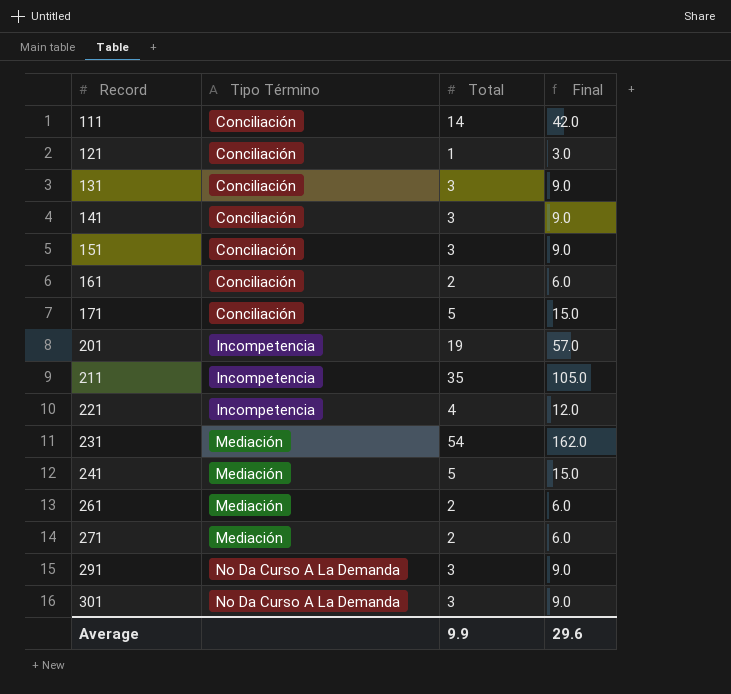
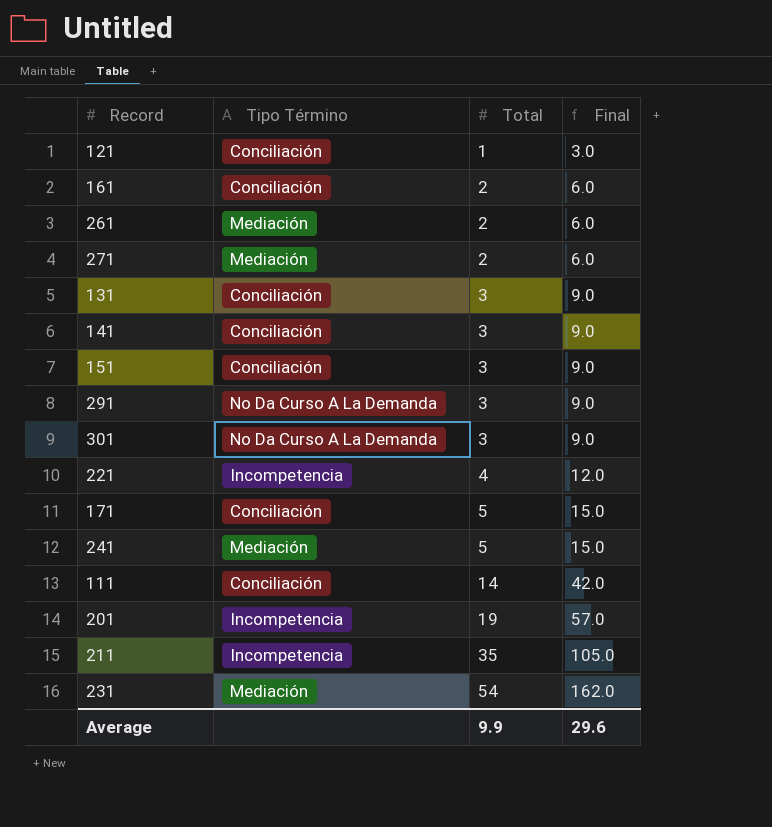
row order: Record ascending -> Total ascending

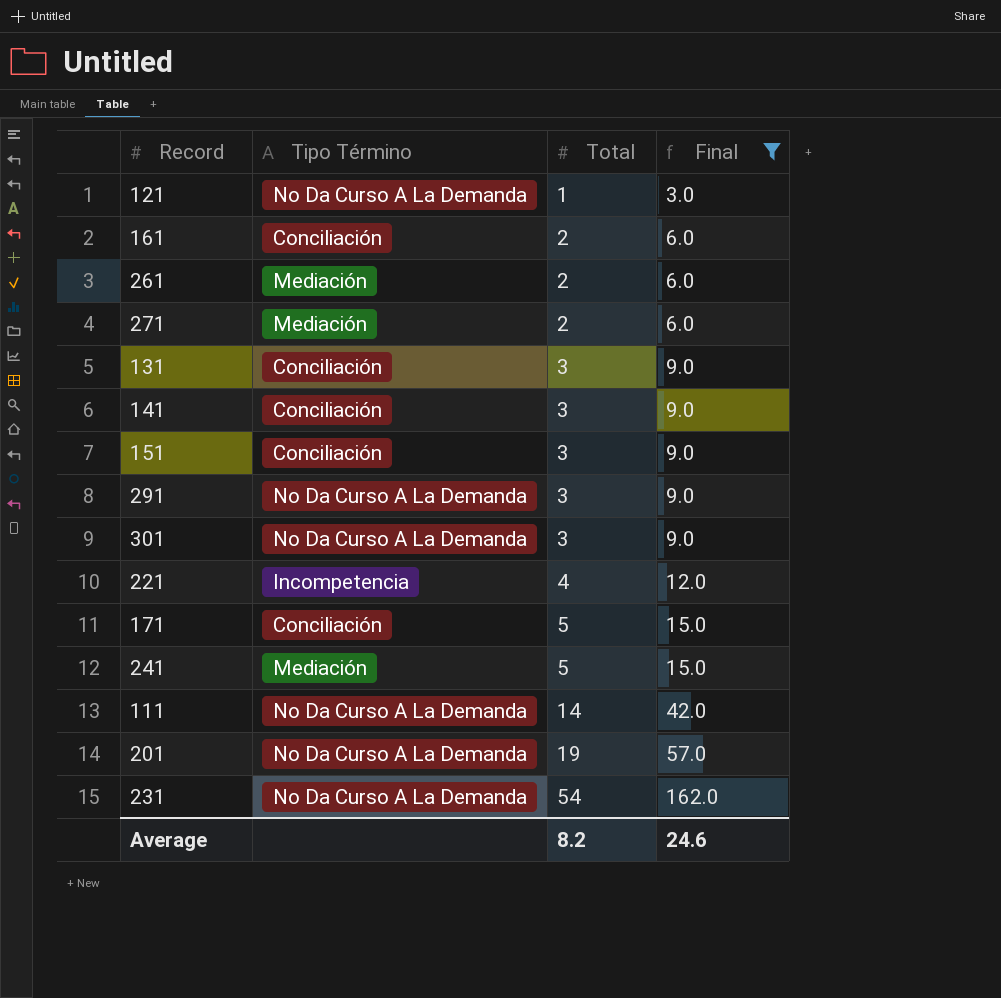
filter: none -> Final != 105.0
121 | Tipo Término: Conciliación -> No Da Curso A La Demanda
111 | Tipo Término: Conciliación -> No Da Curso A La Demanda
201 | Tipo Término: Incompetencia -> No Da Curso A La Demanda
231 | Tipo Término: Mediación -> No Da Curso A La Demanda
Average | Total: 9.9 -> 8.2
Average | Final: 29.6 -> 24.6

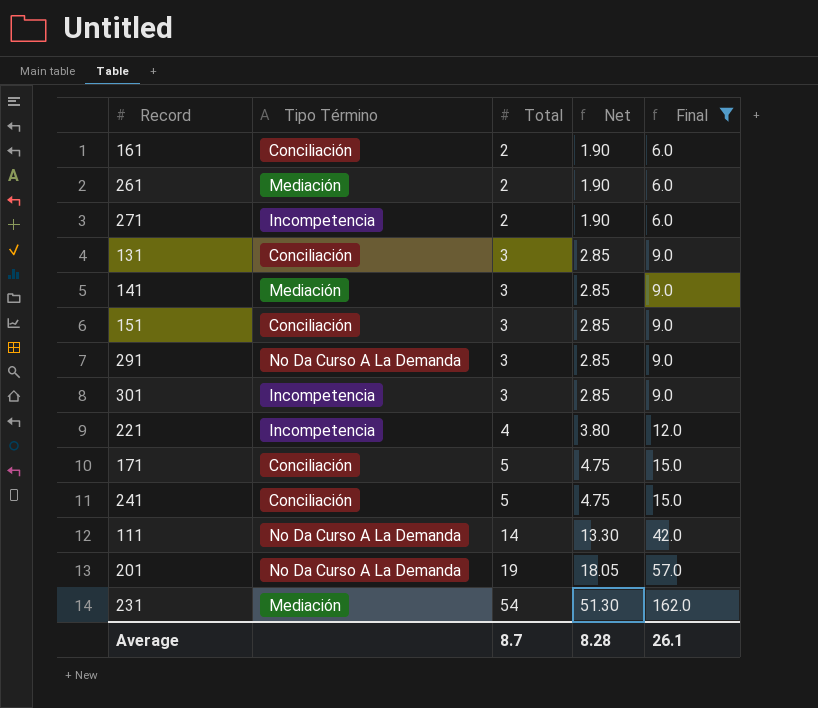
column Net | formula: none -> [Total] * 0.95
row 121: No Da Curso A La Demanda | 1 | 3.0 -> none
271 | Tipo Término: Mediación -> Incompetencia
141 | Tipo Término: Conciliación -> Mediación
301 | Tipo Término: No Da Curso A La Demanda -> Incompetencia
241 | Tipo Término: Mediación -> Conciliación
231 | Tipo Término: No Da Curso A La Demanda -> Mediación
Average | Total: 8.2 -> 8.7
Average | Final: 24.6 -> 26.1

